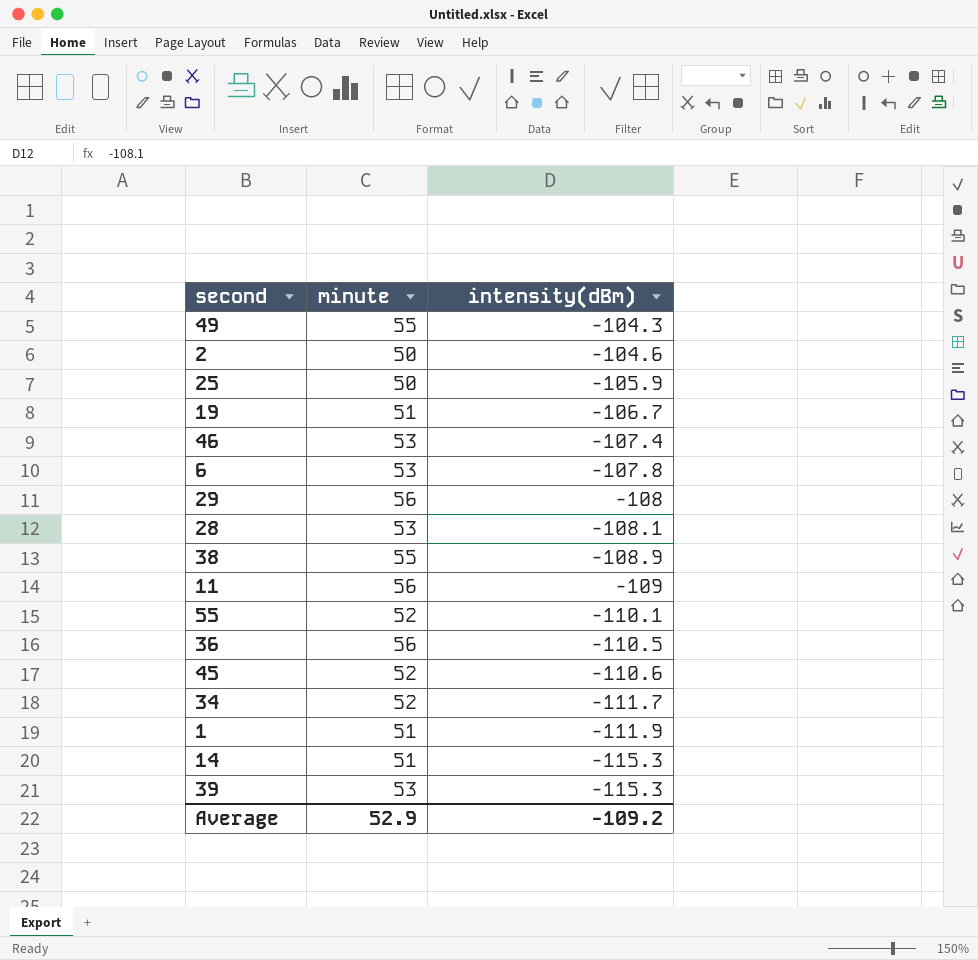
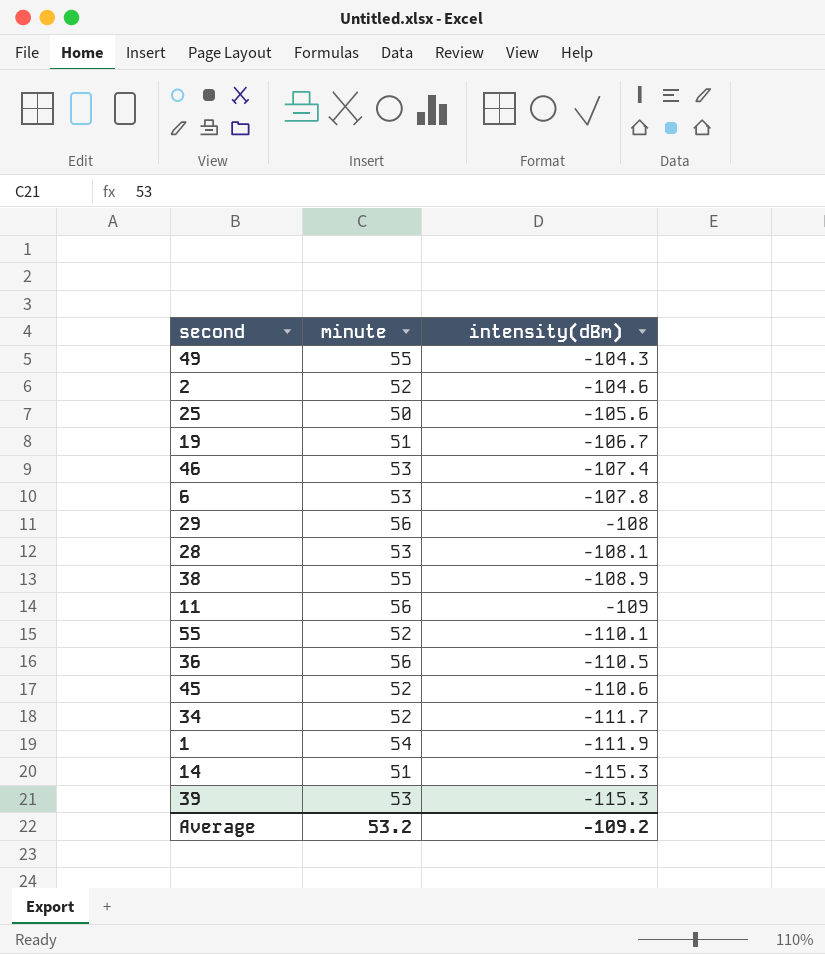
2 | minute: 50 -> 52
25 | intensity(dBm): -105.9 -> -105.6
1 | minute: 51 -> 54
Average | minute: 52.9 -> 53.2

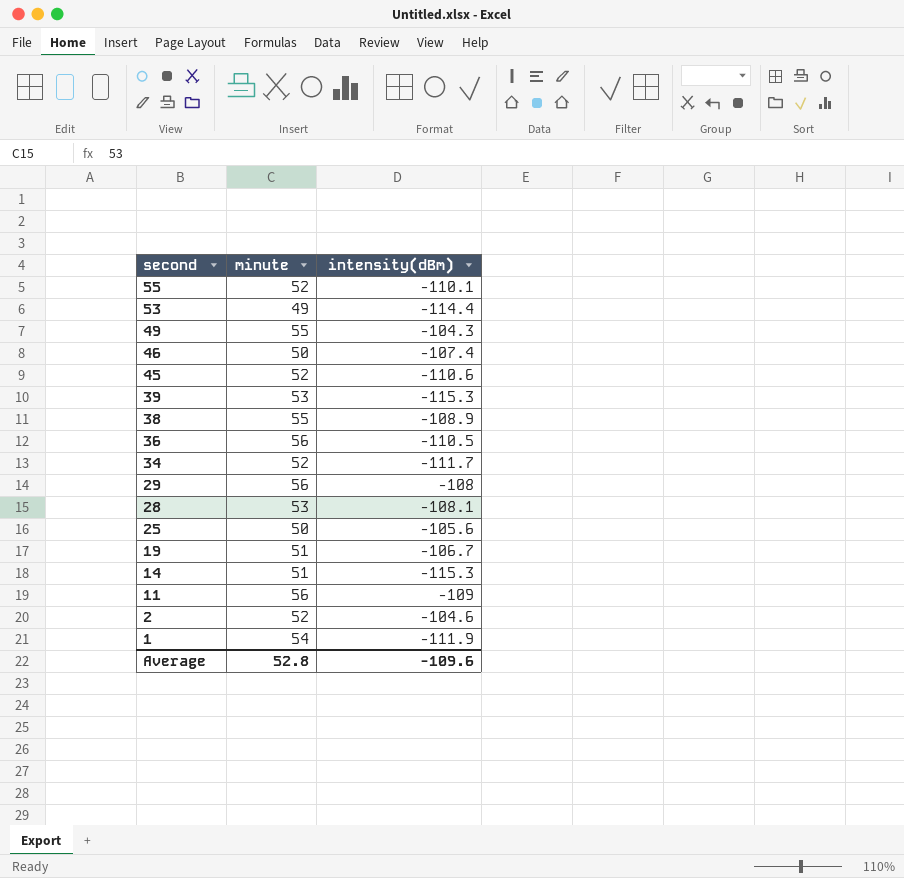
row order: intensity(dBm) descending -> second descending
row 6: 53 | -107.8 -> none
row 53: none -> 49 | -114.4
46 | minute: 53 -> 50
Average | minute: 53.2 -> 52.8
Average | intensity(dBm): -109.2 -> -109.6

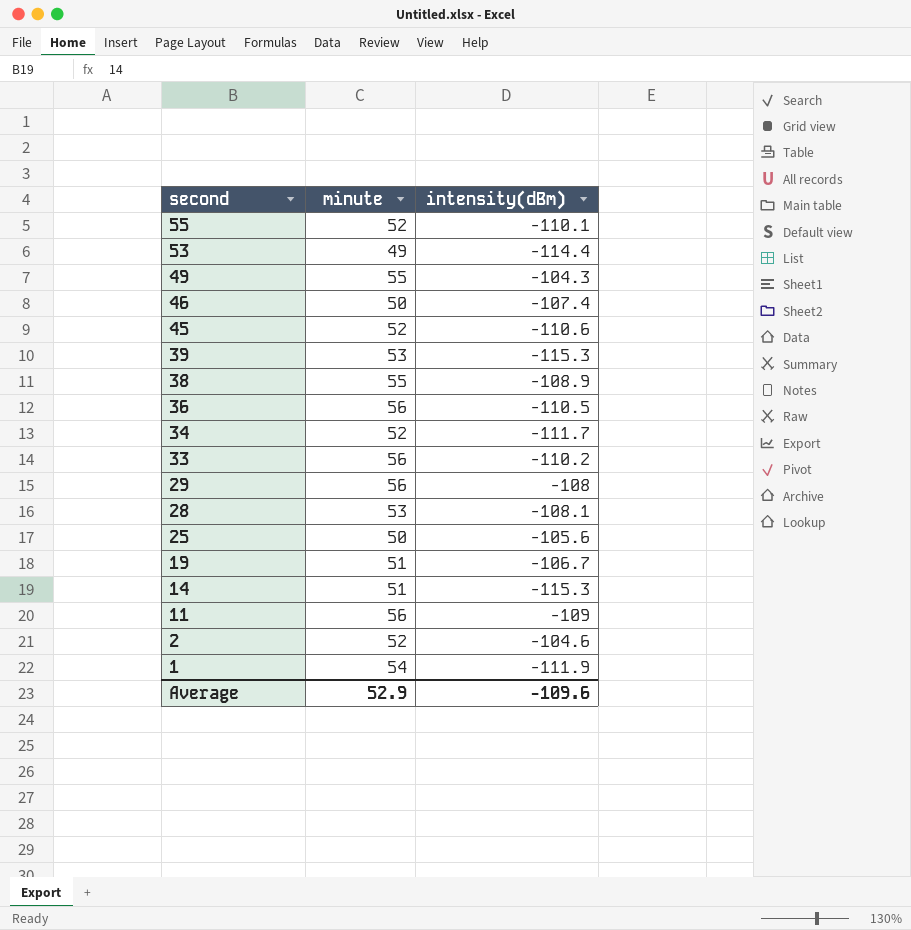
row 33: none -> 56 | -110.2
Average | minute: 52.8 -> 52.9

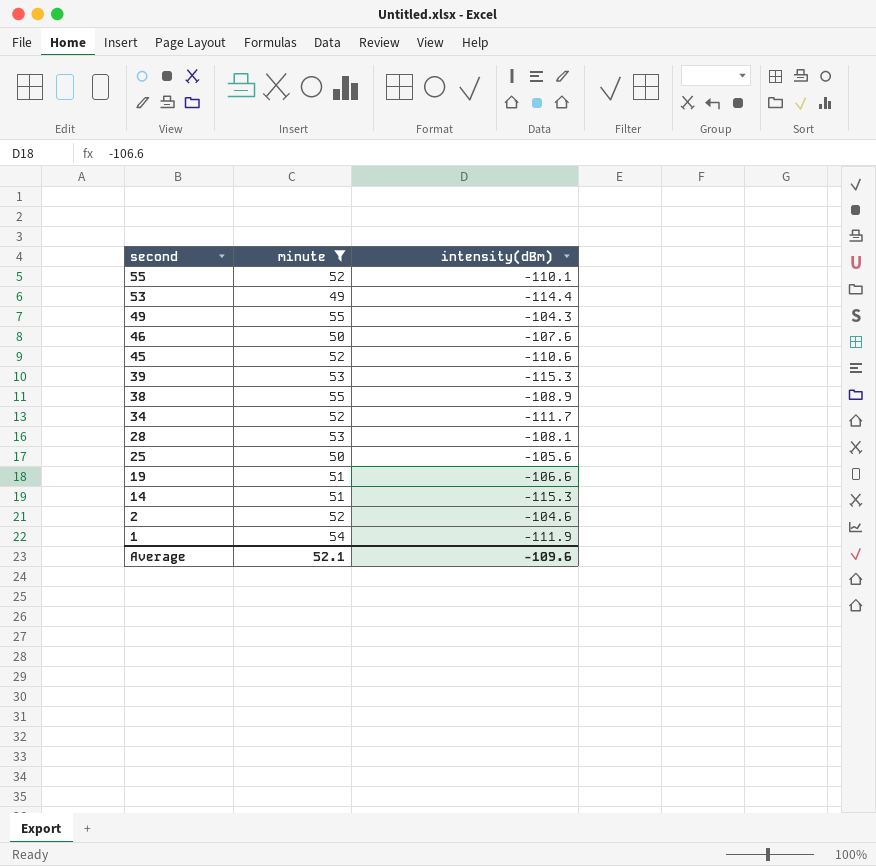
filter: none -> minute != 56
46 | intensity(dBm): -107.4 -> -107.6
19 | intensity(dBm): -106.7 -> -106.6
Average | minute: 52.9 -> 52.1

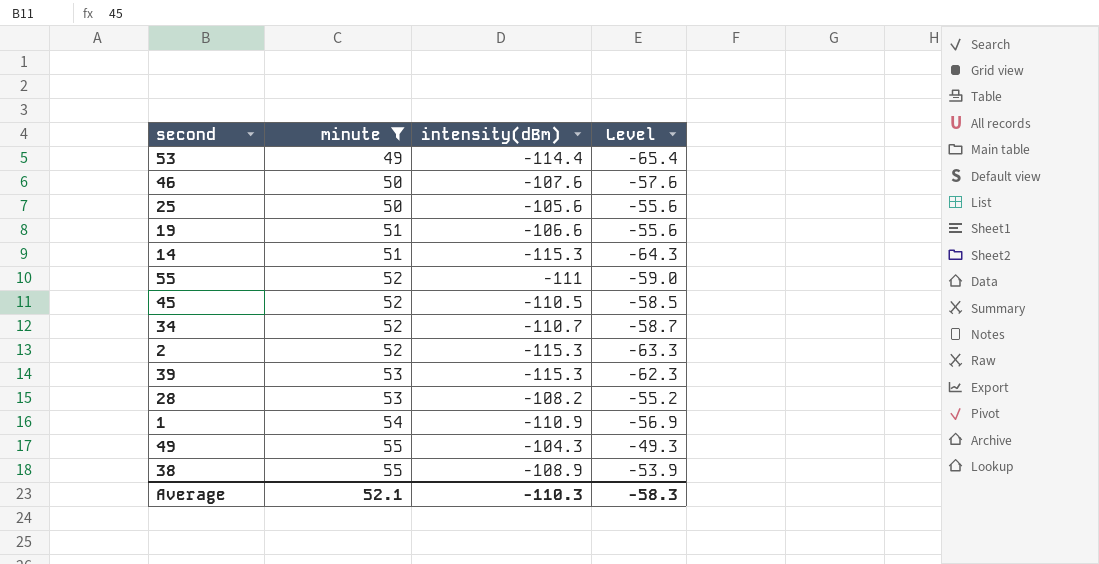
row order: second descending -> minute ascending
column Level | formula: none -> [minute] + [intensity(dBm)]
55 | intensity(dBm): -110.1 -> -111
45 | intensity(dBm): -110.6 -> -110.5
34 | intensity(dBm): -111.7 -> -110.7
2 | intensity(dBm): -104.6 -> -115.3
28 | intensity(dBm): -108.1 -> -108.2
1 | intensity(dBm): -111.9 -> -110.9
Average | intensity(dBm): -109.6 -> -110.3

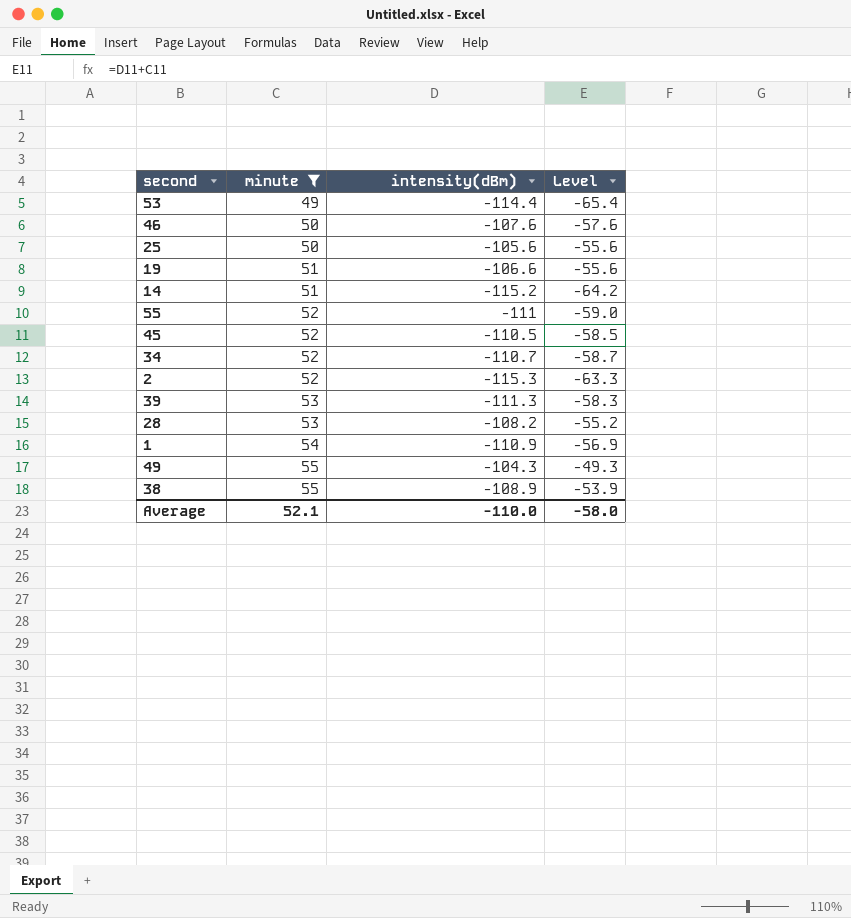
14 | intensity(dBm): -115.3 -> -115.2
14 | Level: -64.3 -> -64.2
39 | intensity(dBm): -115.3 -> -111.3
39 | Level: -62.3 -> -58.3
Average | intensity(dBm): -110.3 -> -110.0
Average | Level: -58.3 -> -58.0

